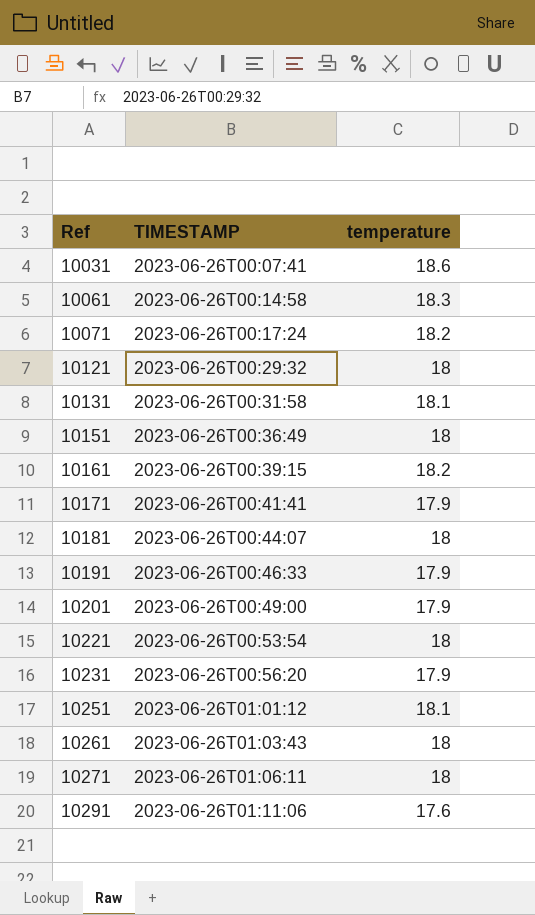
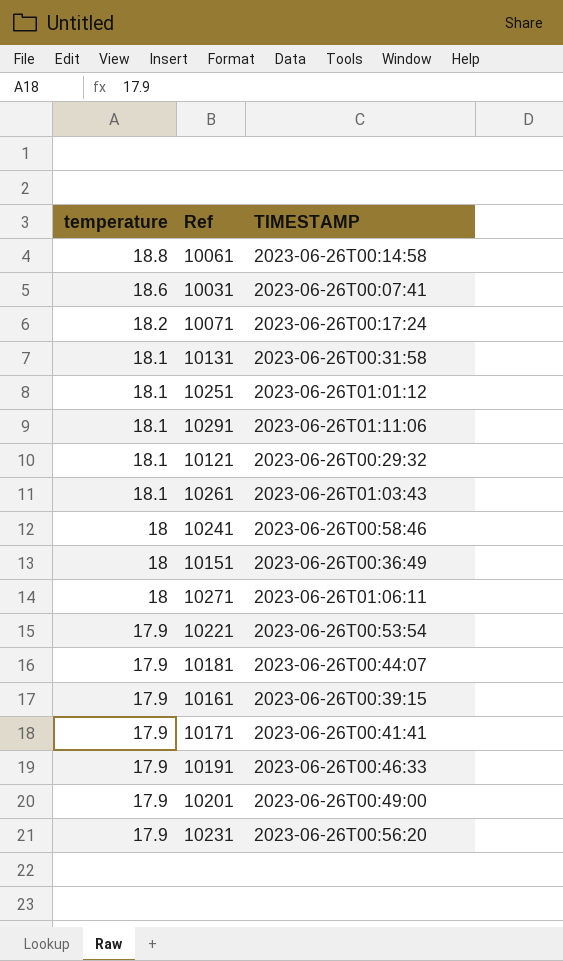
row order: Ref ascending -> temperature descending
column temperature | position: 3 -> 1
10061 | temperature: 18.3 -> 18.8
10291 | temperature: 17.6 -> 18.1
10121 | temperature: 18 -> 18.1
10261 | temperature: 18 -> 18.1
row 10241: none -> 18 | 2023-06-26T00:58:46
10221 | temperature: 18 -> 17.9
10181 | temperature: 18 -> 17.9
10161 | temperature: 18.2 -> 17.9

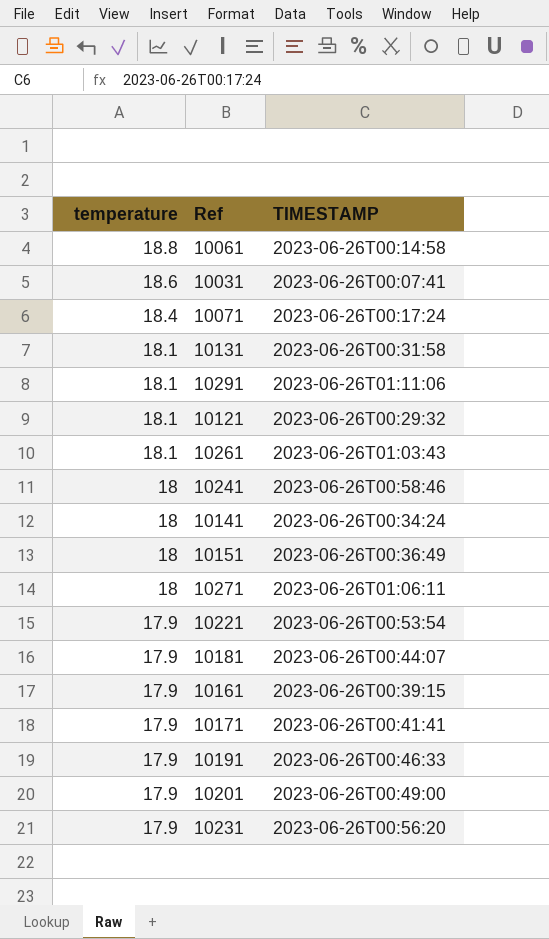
row 10251: 18.1 | 2023-06-26T01:01:12 -> none
10071 | temperature: 18.2 -> 18.4
row 10141: none -> 18 | 2023-06-26T00:34:24

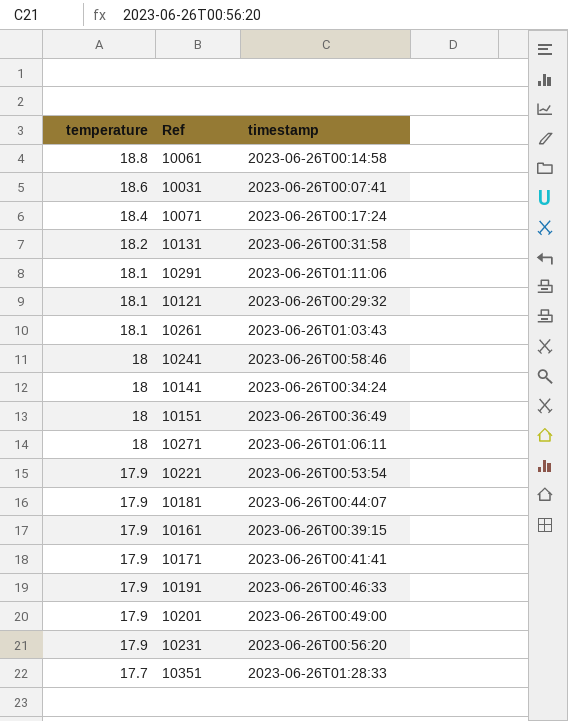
column name: TIMESTAMP -> timestamp
10131 | temperature: 18.1 -> 18.2
row 10351: none -> 17.7 | 2023-06-26T01:28:33

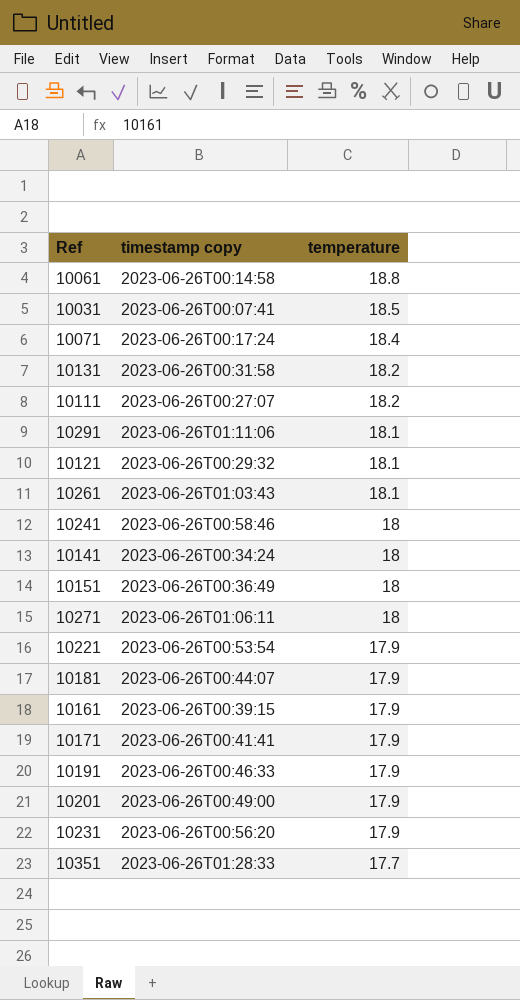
column name: timestamp -> timestamp copy
column temperature | position: 1 -> 3
10031 | temperature: 18.6 -> 18.5
row 10111: none -> 2023-06-26T00:27:07 | 18.2

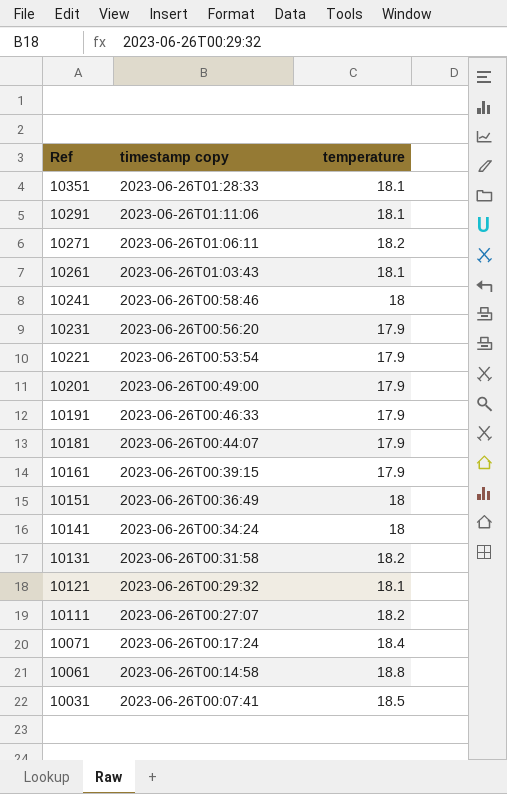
row order: temperature descending -> Ref descending
row 10171: 2023-06-26T00:41:41 | 17.9 -> none
10351 | temperature: 17.7 -> 18.1
10271 | temperature: 18 -> 18.2

